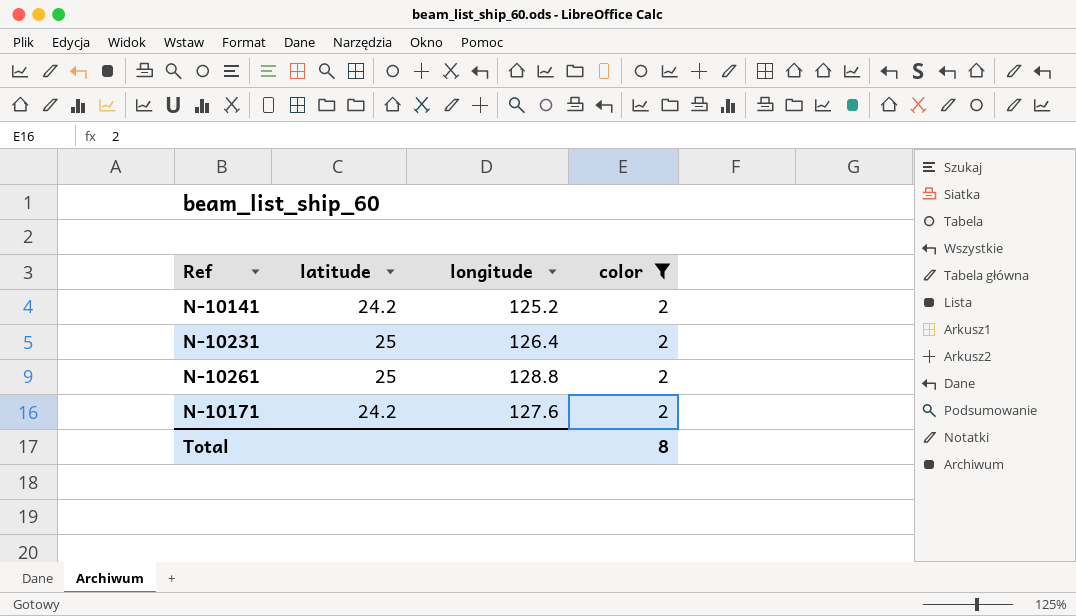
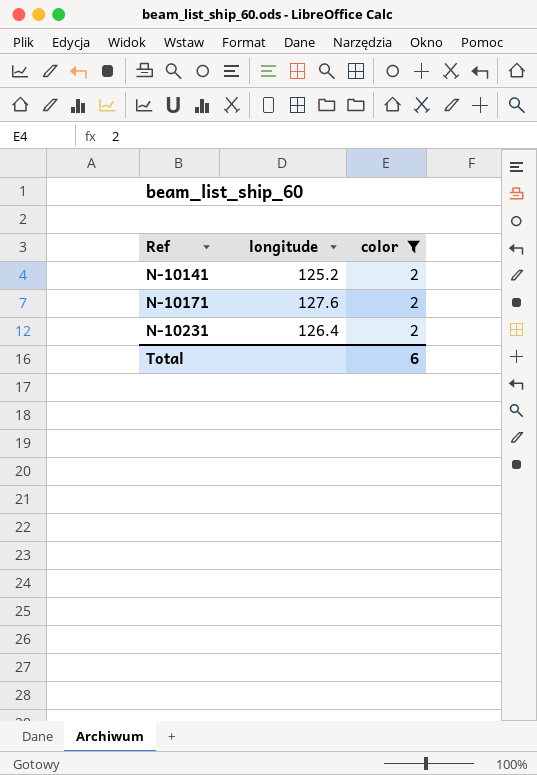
row order: none -> Ref ascending
column latitude | position: 2 -> none
row N-10261: 25 | 128.8 | 2 -> none
Total | color: 8 -> 6

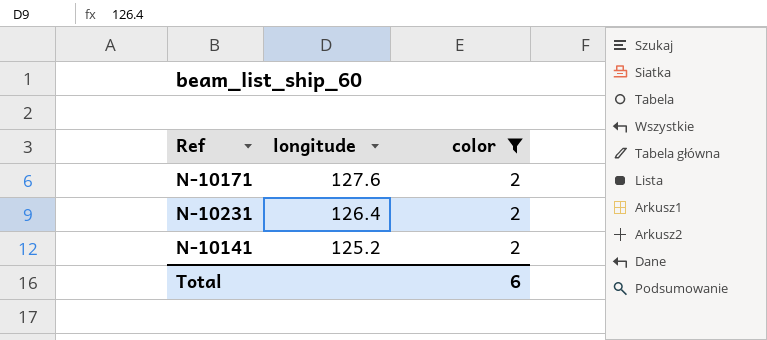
row order: Ref ascending -> longitude descending

